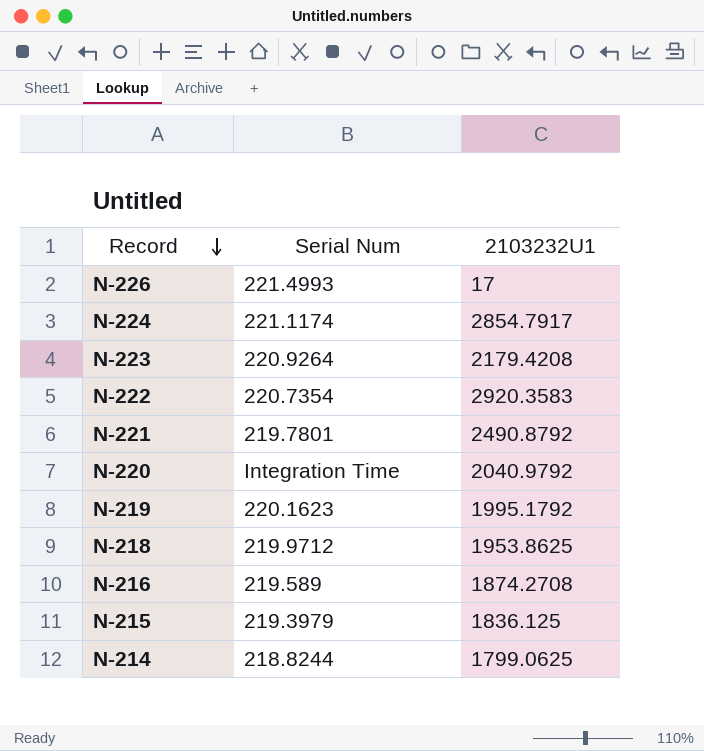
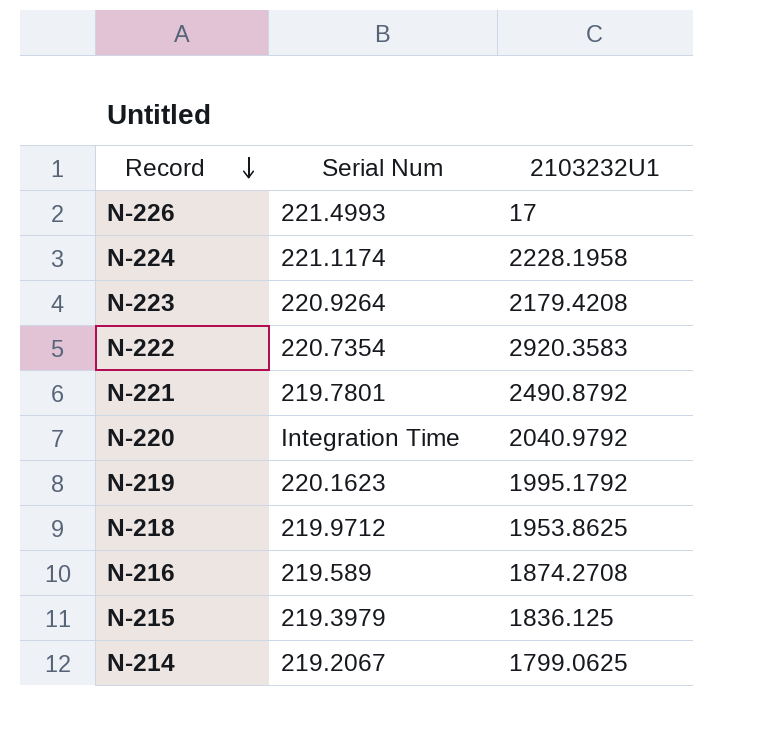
N-224 | 2103232U1: 2854.7917 -> 2228.1958
N-214 | Serial Num: 218.8244 -> 219.2067

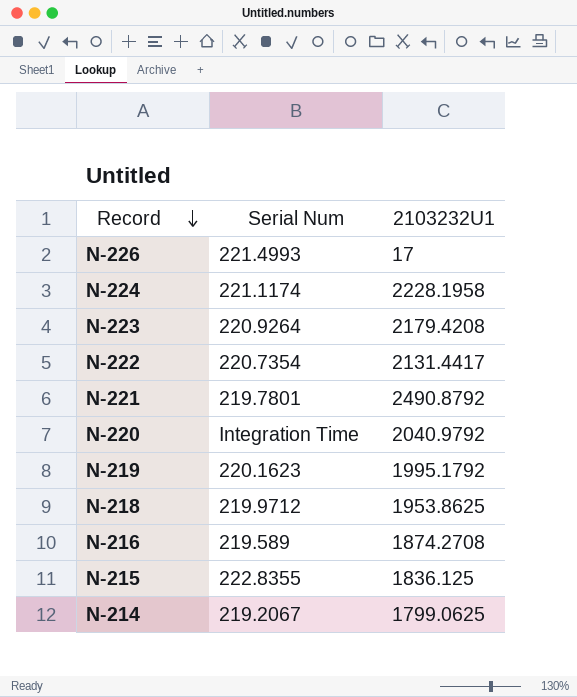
N-222 | 2103232U1: 2920.3583 -> 2131.4417
N-215 | Serial Num: 219.3979 -> 222.8355

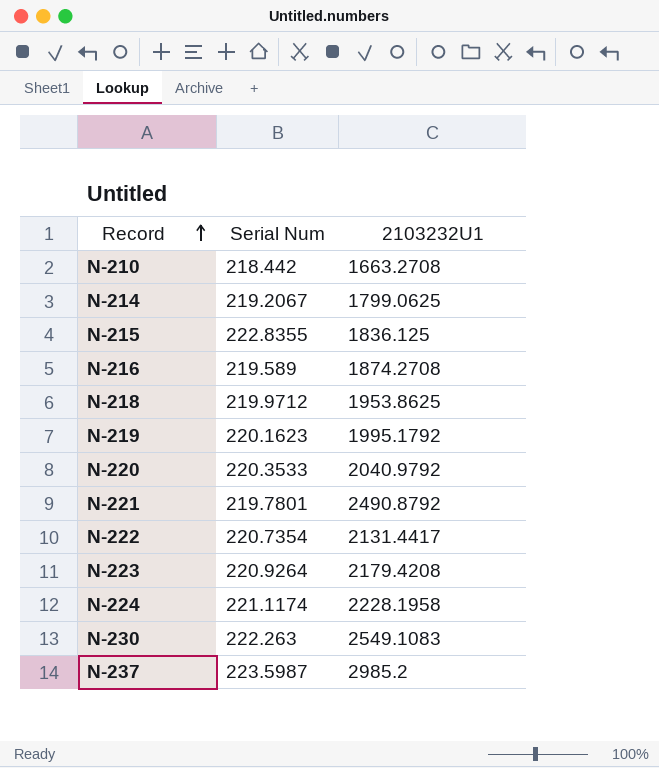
row order: Record descending -> Record ascending
row N-226: 221.4993 | 17 -> none
row N-210: none -> 218.442 | 1663.2708
N-220 | Serial Num: Integration Time -> 220.3533
row N-230: none -> 222.263 | 2549.1083
row N-237: none -> 223.5987 | 2985.2

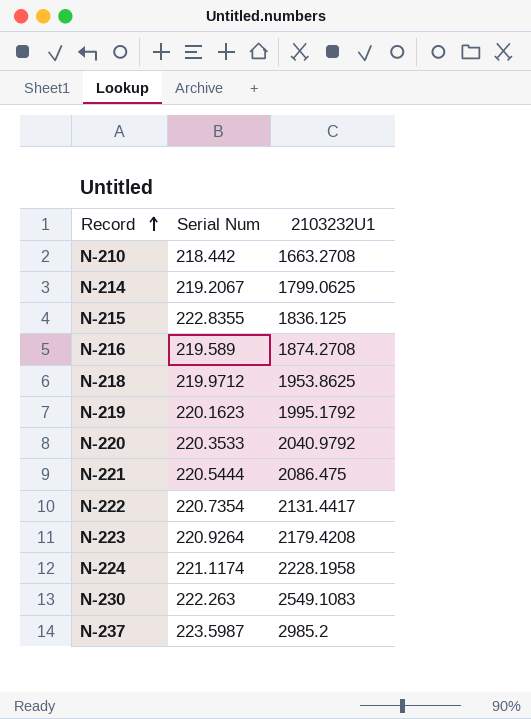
N-221 | Serial Num: 219.7801 -> 220.5444
N-221 | 2103232U1: 2490.8792 -> 2086.475

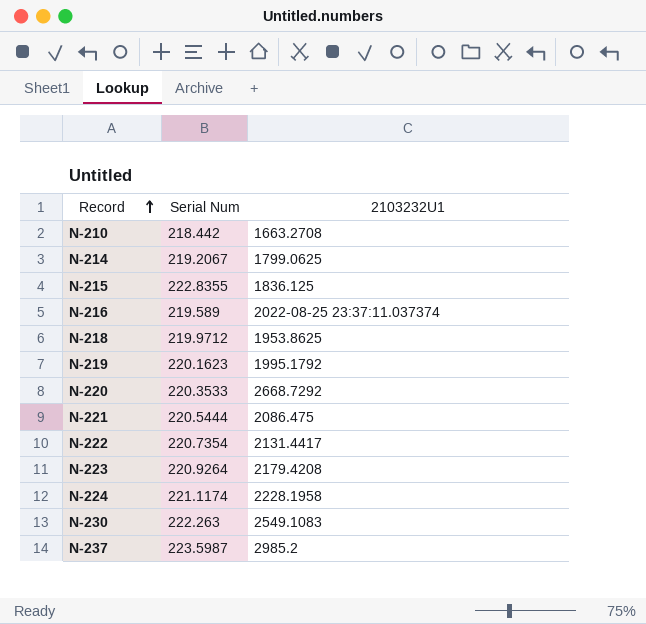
N-216 | 2103232U1: 1874.2708 -> 2022-08-25 23:37:11.037374
N-220 | 2103232U1: 2040.9792 -> 2668.7292

